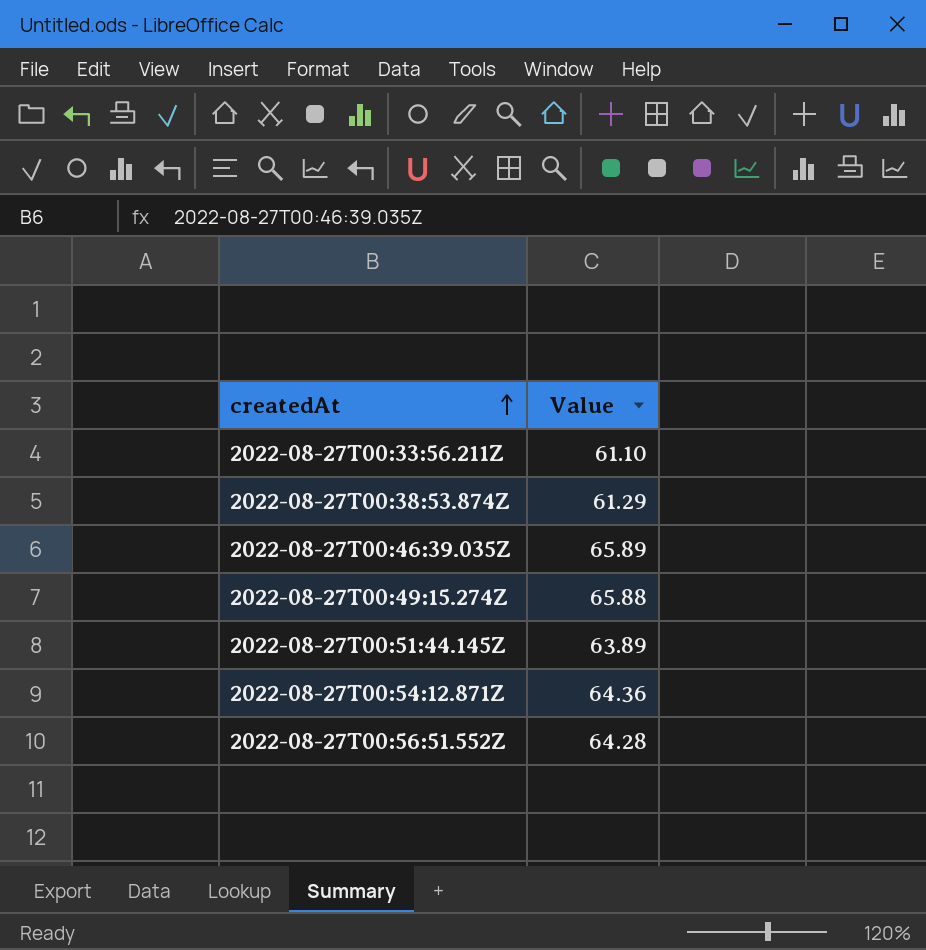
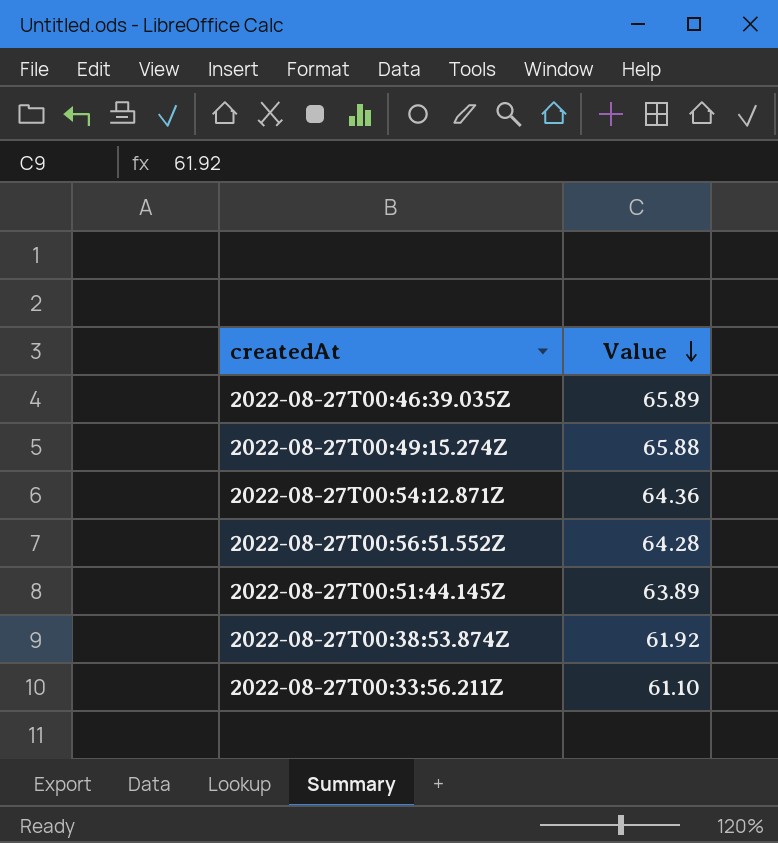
row order: createdAt ascending -> Value descending
2022-08-27T00:38:53.874Z | Value: 61.29 -> 61.92

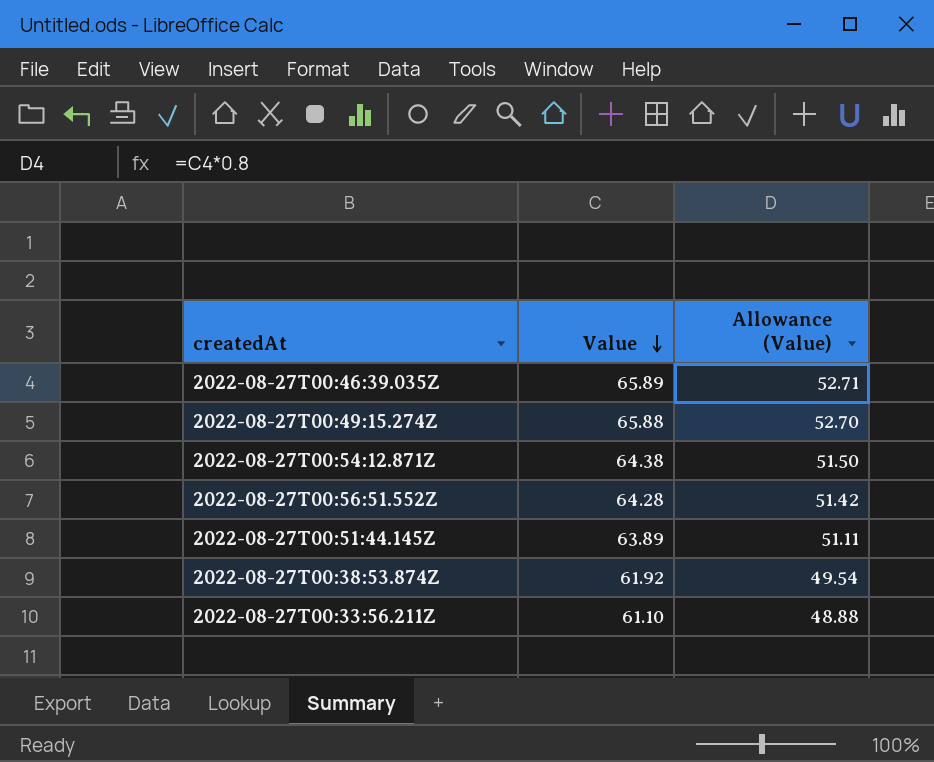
column Allowance (Value) | formula: none -> [Value] * 0.8
2022-08-27T00:54:12.871Z | Value: 64.36 -> 64.38

